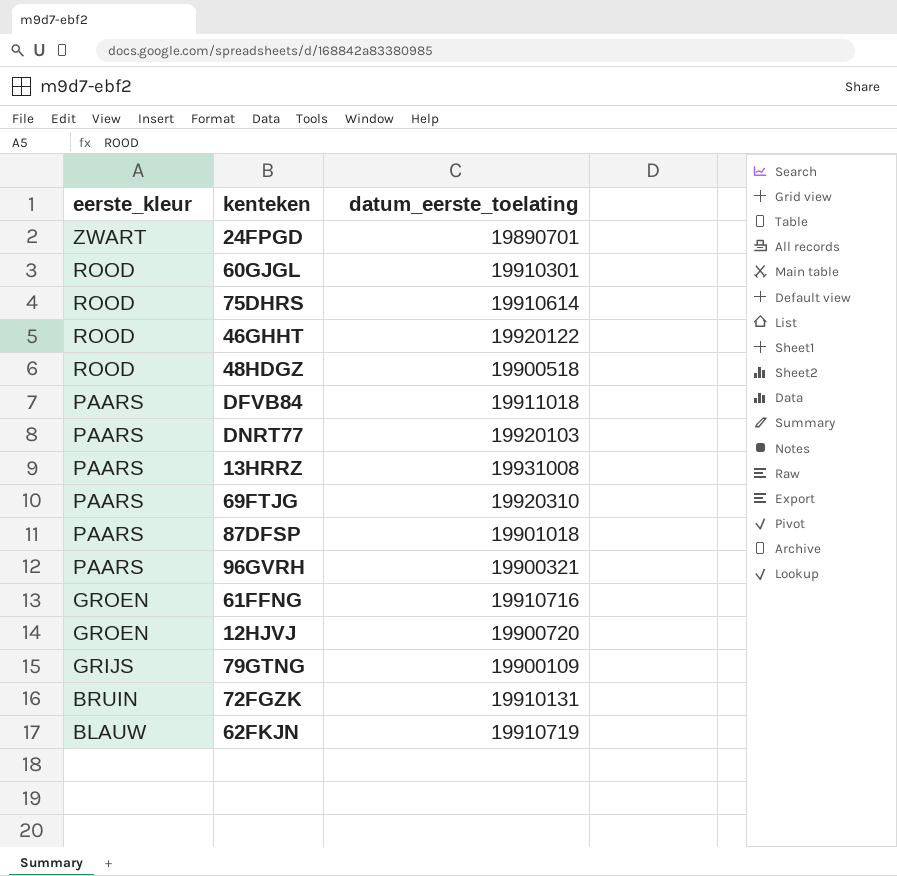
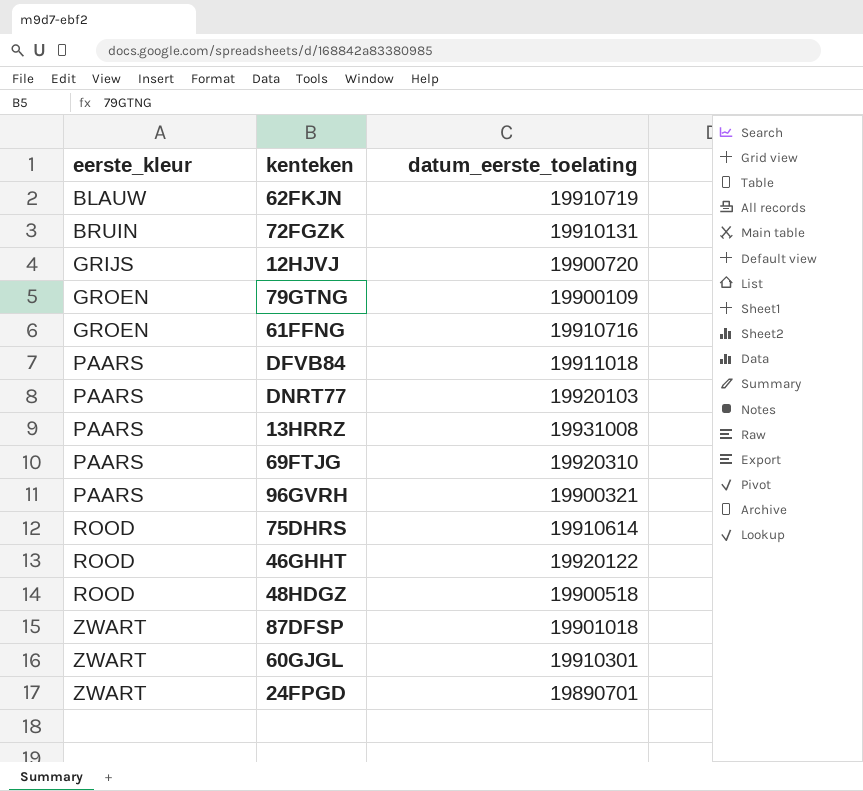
row order: eerste_kleur descending -> eerste_kleur ascending
12HJVJ | eerste_kleur: GROEN -> GRIJS
79GTNG | eerste_kleur: GRIJS -> GROEN
87DFSP | eerste_kleur: PAARS -> ZWART
60GJGL | eerste_kleur: ROOD -> ZWART

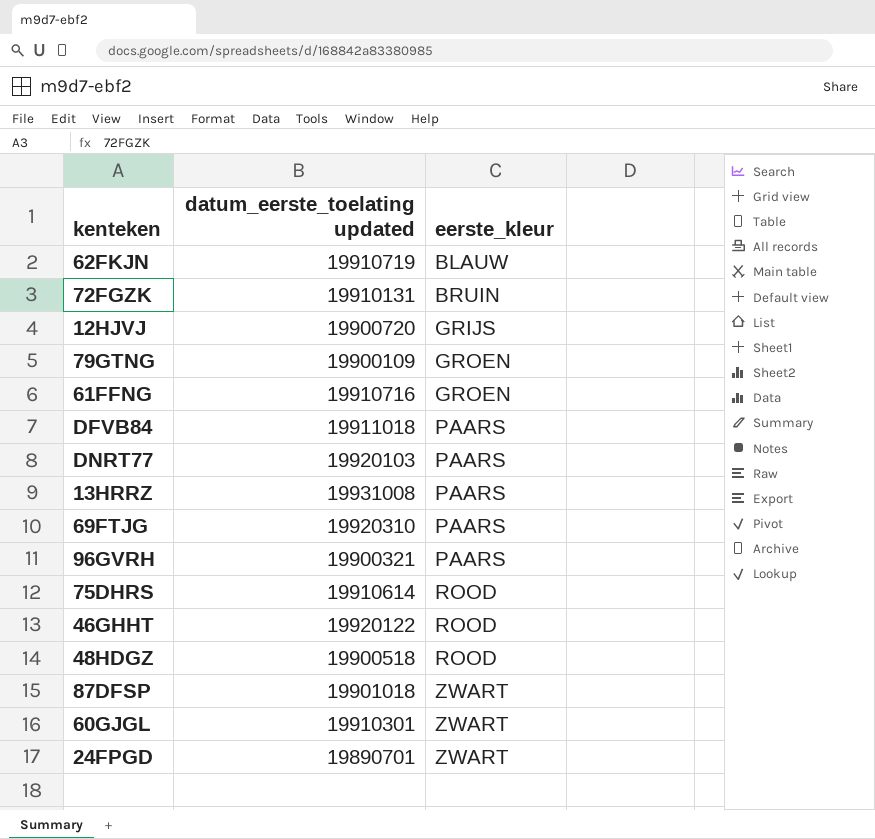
column name: datum_eerste_toelating -> datum_eerste_toelating updated
column eerste_kleur | position: 1 -> 3

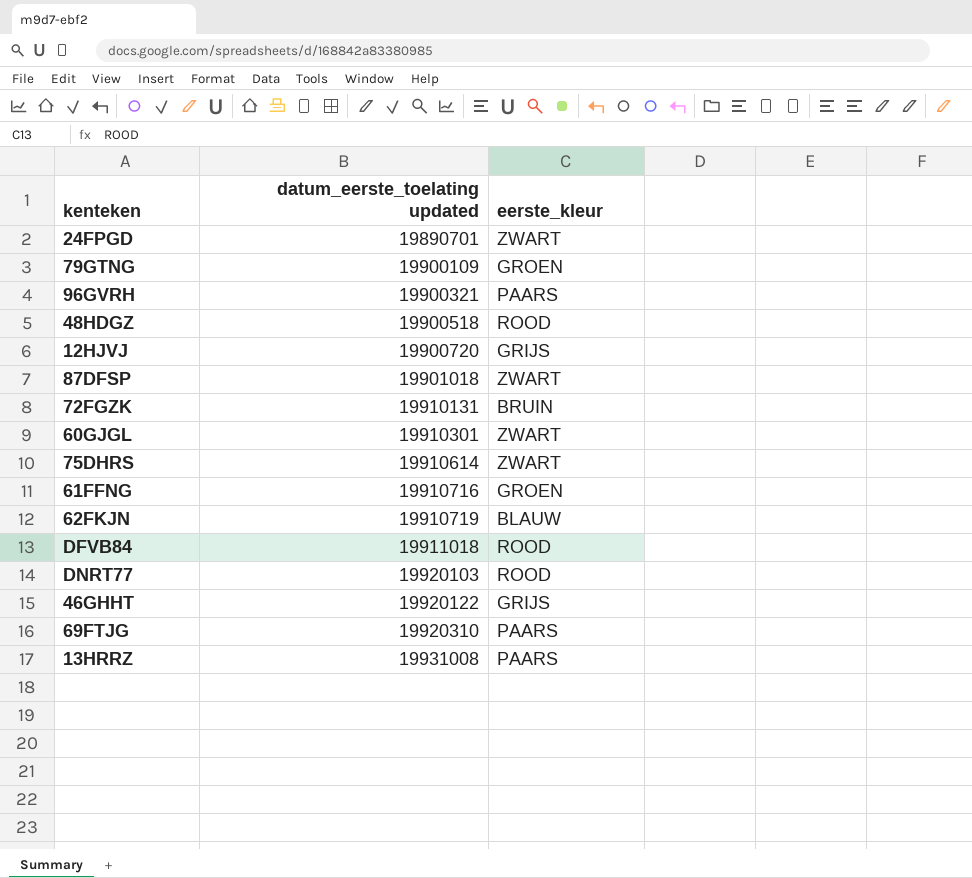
row order: eerste_kleur ascending -> datum_eerste_toelating updated ascending
75DHRS | eerste_kleur: ROOD -> ZWART
DFVB84 | eerste_kleur: PAARS -> ROOD
DNRT77 | eerste_kleur: PAARS -> ROOD
46GHHT | eerste_kleur: ROOD -> GRIJS

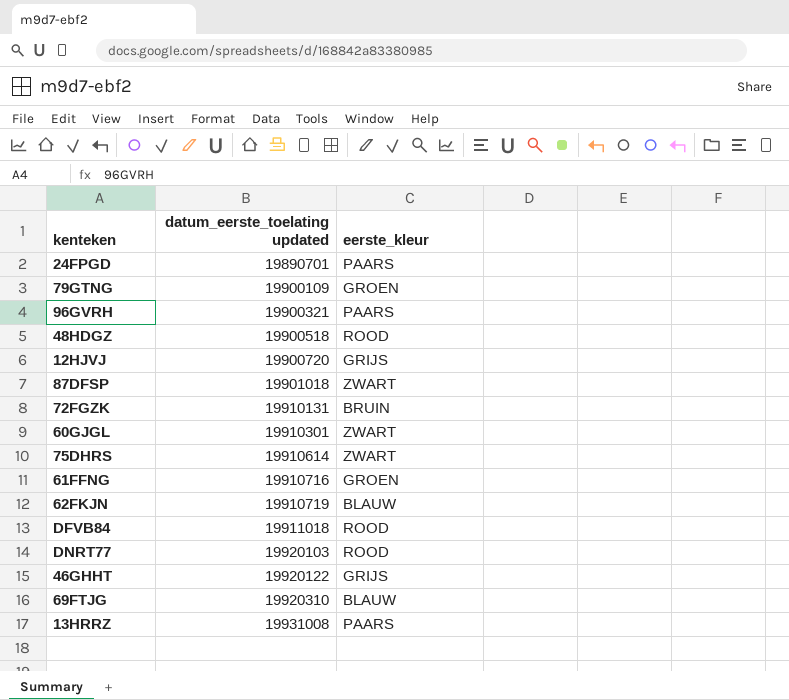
24FPGD | eerste_kleur: ZWART -> PAARS
69FTJG | eerste_kleur: PAARS -> BLAUW

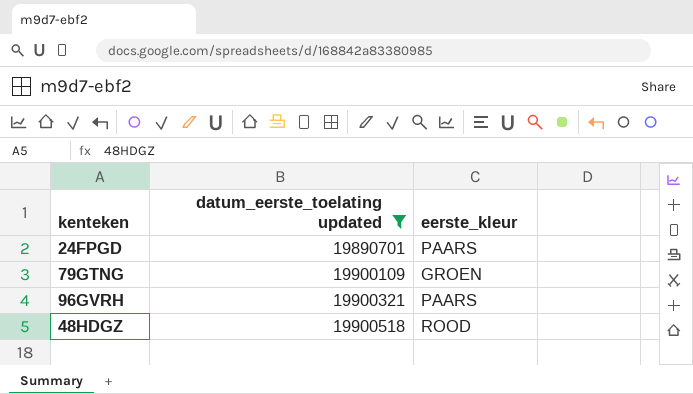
filter: none -> datum_eerste_toelating updated <= 19900518

